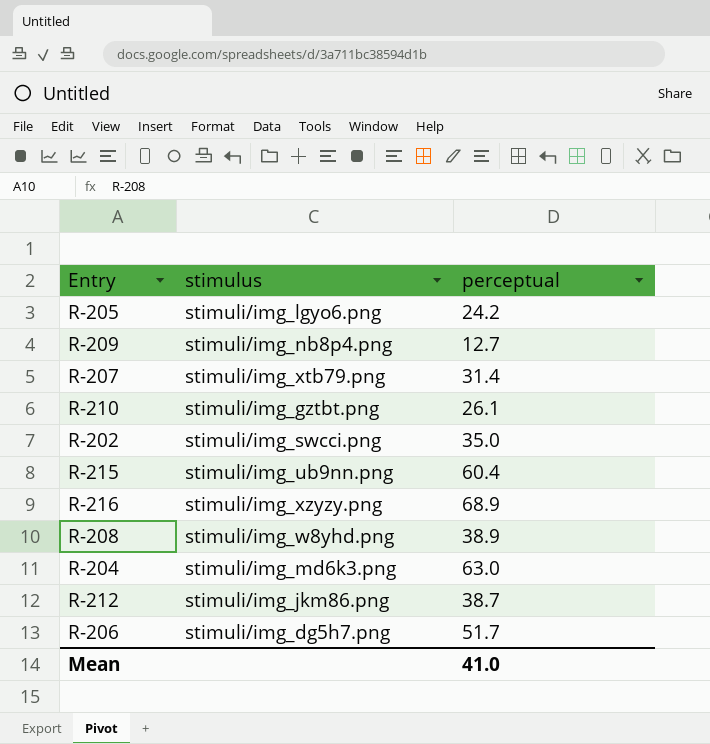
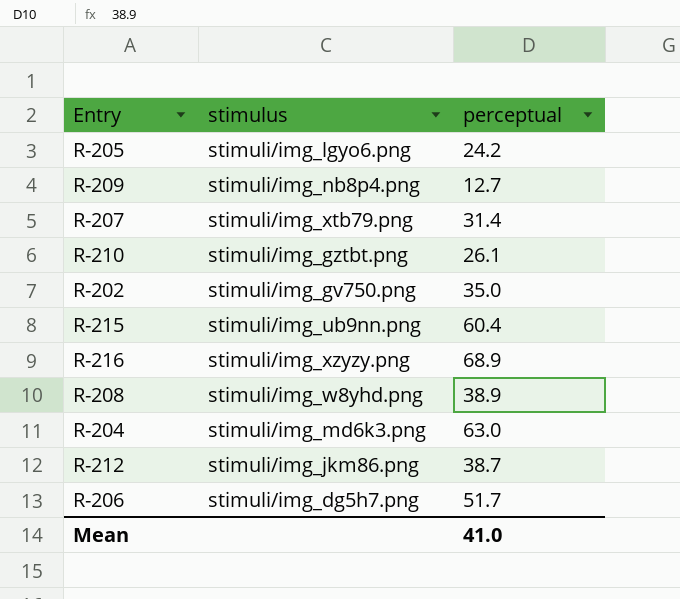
R-202 | stimulus: stimuli/img_swcci.png -> stimuli/img_gv750.png

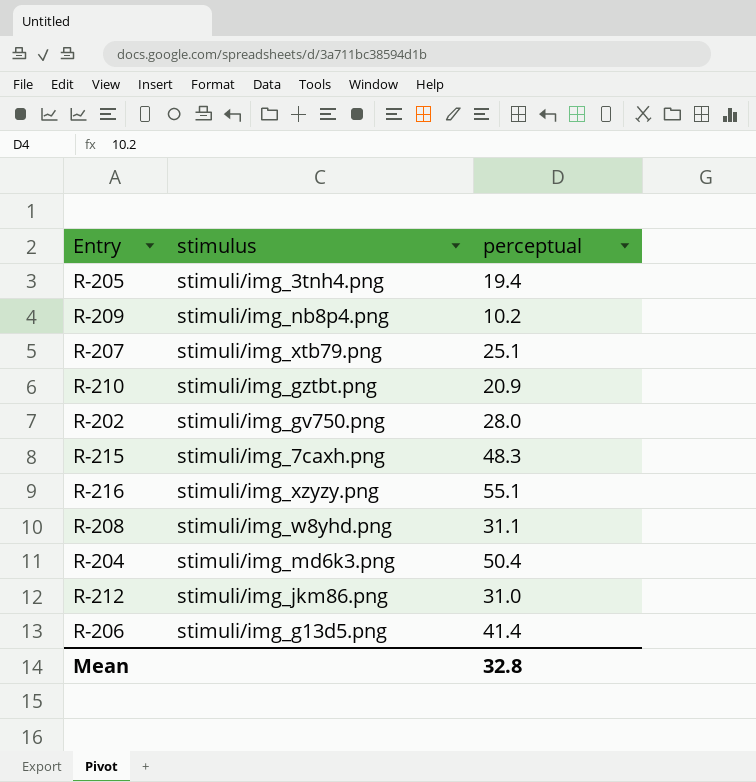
R-205 | stimulus: stimuli/img_lgyo6.png -> stimuli/img_3tnh4.png
R-205 | perceptual: 24.2 -> 19.4
R-209 | perceptual: 12.7 -> 10.2
R-207 | perceptual: 31.4 -> 25.1
R-210 | perceptual: 26.1 -> 20.9
R-202 | perceptual: 35.0 -> 28.0
R-215 | stimulus: stimuli/img_ub9nn.png -> stimuli/img_7caxh.png
R-215 | perceptual: 60.4 -> 48.3
R-216 | perceptual: 68.9 -> 55.1
R-208 | perceptual: 38.9 -> 31.1
R-204 | perceptual: 63.0 -> 50.4
R-212 | perceptual: 38.7 -> 31.0
R-206 | stimulus: stimuli/img_dg5h7.png -> stimuli/img_g13d5.png
R-206 | perceptual: 51.7 -> 41.4
Mean | perceptual: 41.0 -> 32.8

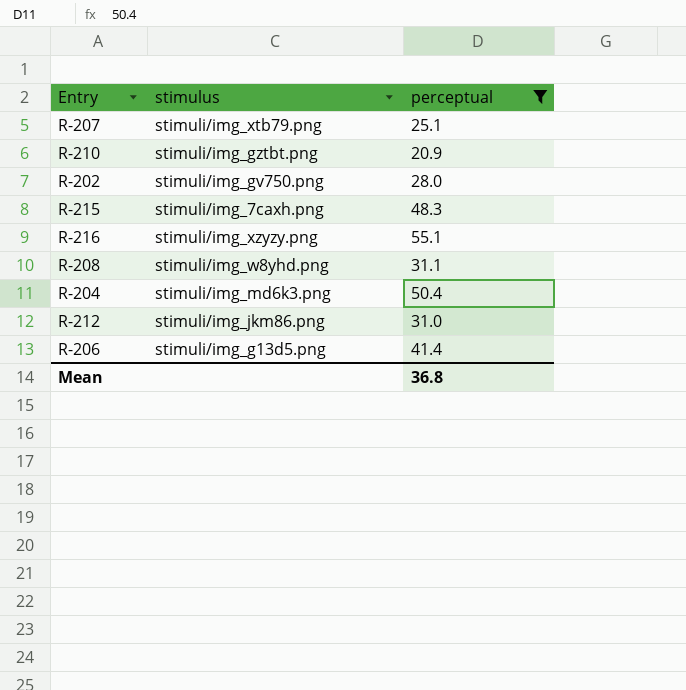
filter: none -> perceptual >= 20.9
Mean | perceptual: 32.8 -> 36.8

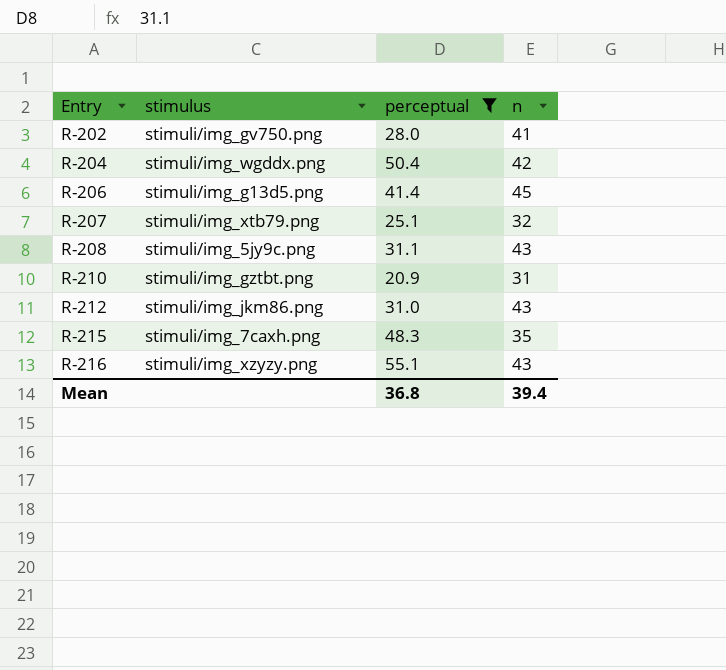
row order: none -> Entry ascending
column n | position: none -> 4
R-204 | stimulus: stimuli/img_md6k3.png -> stimuli/img_wgddx.png
R-208 | stimulus: stimuli/img_w8yhd.png -> stimuli/img_5jy9c.png

